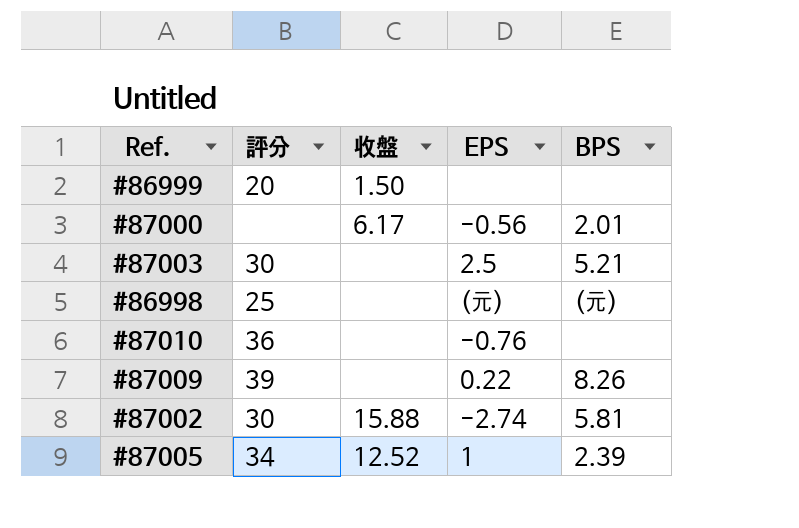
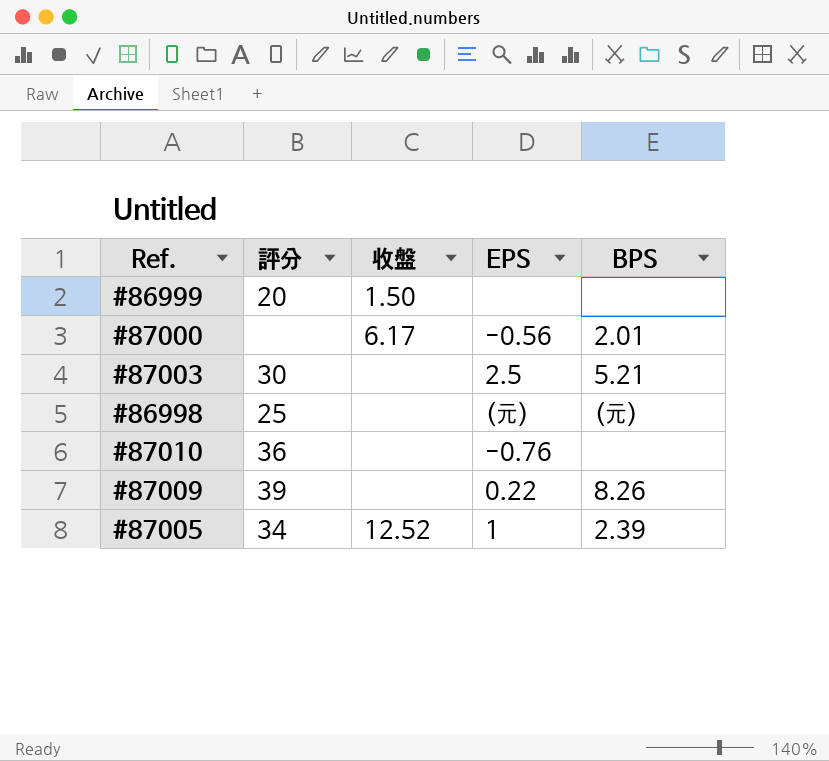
row #87002: 30 | 15.88 | -2.74 | 5.81 -> none

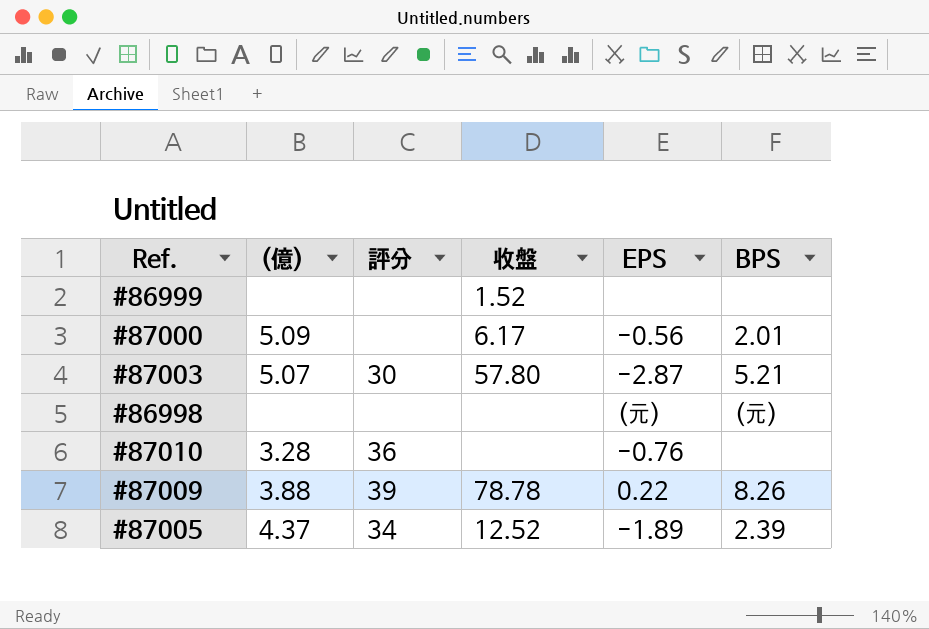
column (億) | position: none -> 2
#86999 | 評分: 20 -> none
#86999 | 收盤: 1.50 -> 1.52
#87003 | 收盤: none -> 57.80
#87003 | EPS: 2.5 -> -2.87
#86998 | 評分: 25 -> none
#87009 | 收盤: none -> 78.78
#87005 | EPS: 1 -> -1.89

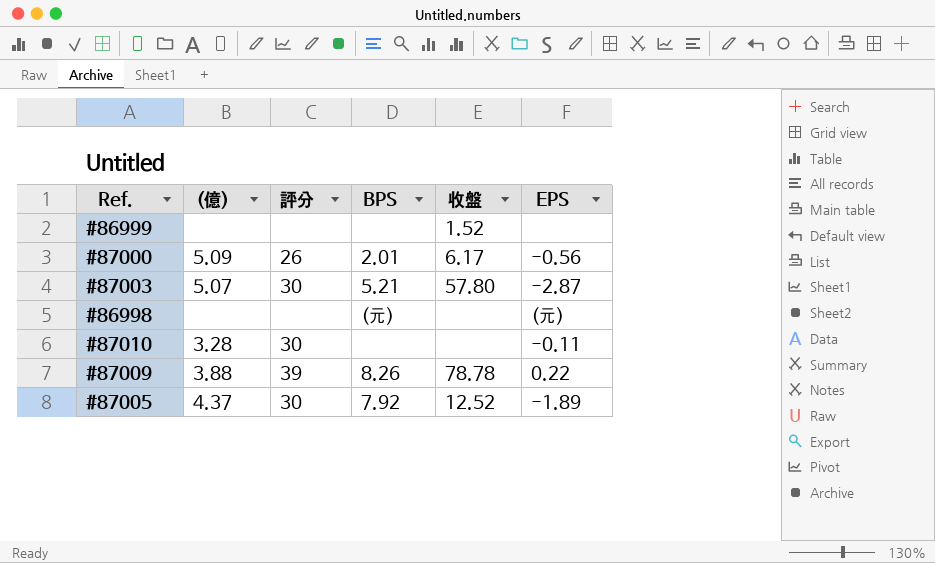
column BPS | position: 6 -> 4
#87000 | 評分: none -> 26
#87010 | 評分: 36 -> 30
#87010 | EPS: -0.76 -> -0.11
#87005 | 評分: 34 -> 30
#87005 | BPS: 2.39 -> 7.92

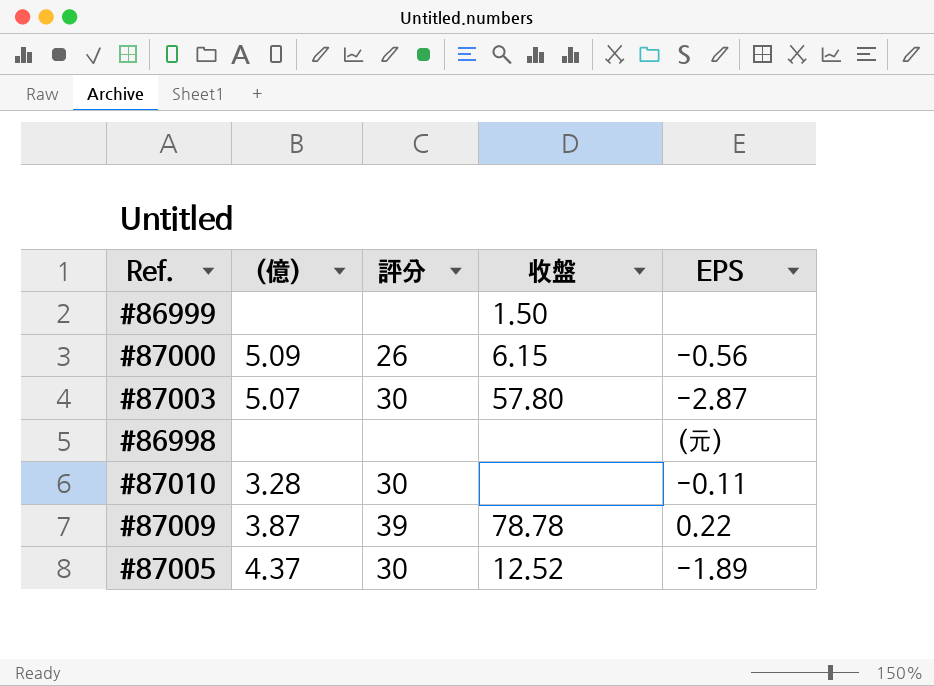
column BPS | position: 4 -> none
#86999 | 收盤: 1.52 -> 1.50
#87000 | 收盤: 6.17 -> 6.15
#87009 | (億): 3.88 -> 3.87

